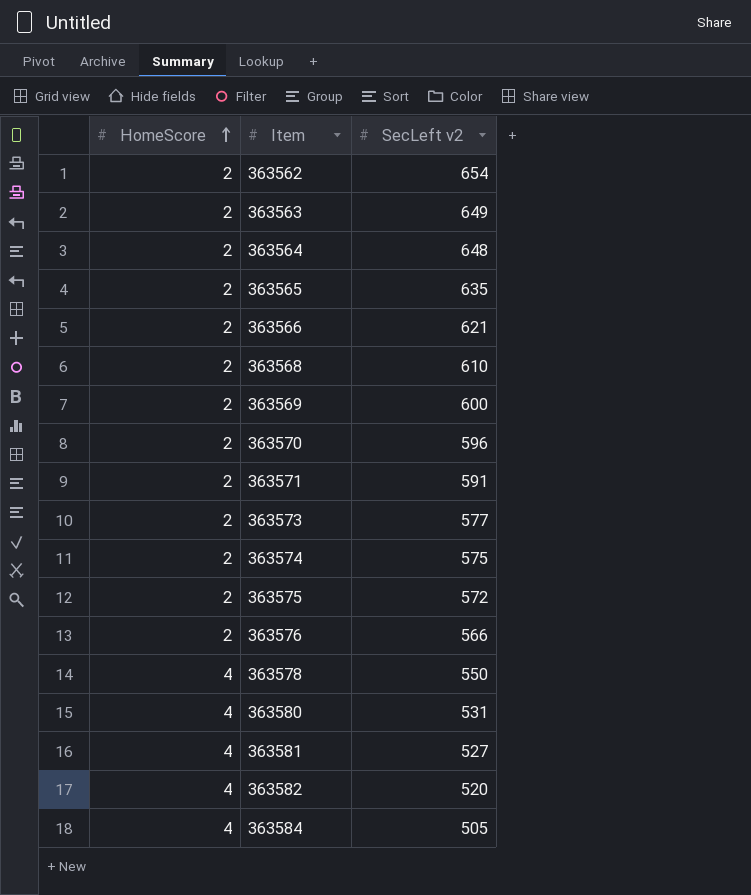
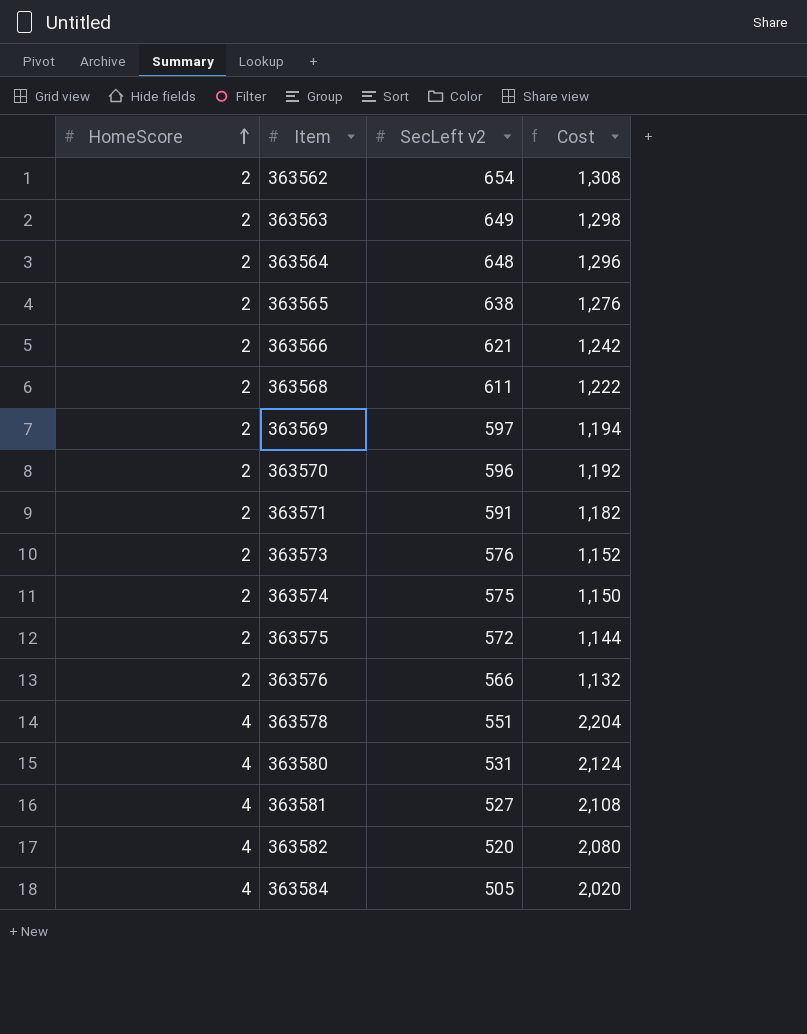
column Cost | formula: none -> [HomeScore] * [SecLeft v2]
363565 | SecLeft v2: 635 -> 638
363568 | SecLeft v2: 610 -> 611
363569 | SecLeft v2: 600 -> 597
363573 | SecLeft v2: 577 -> 576
363578 | SecLeft v2: 550 -> 551

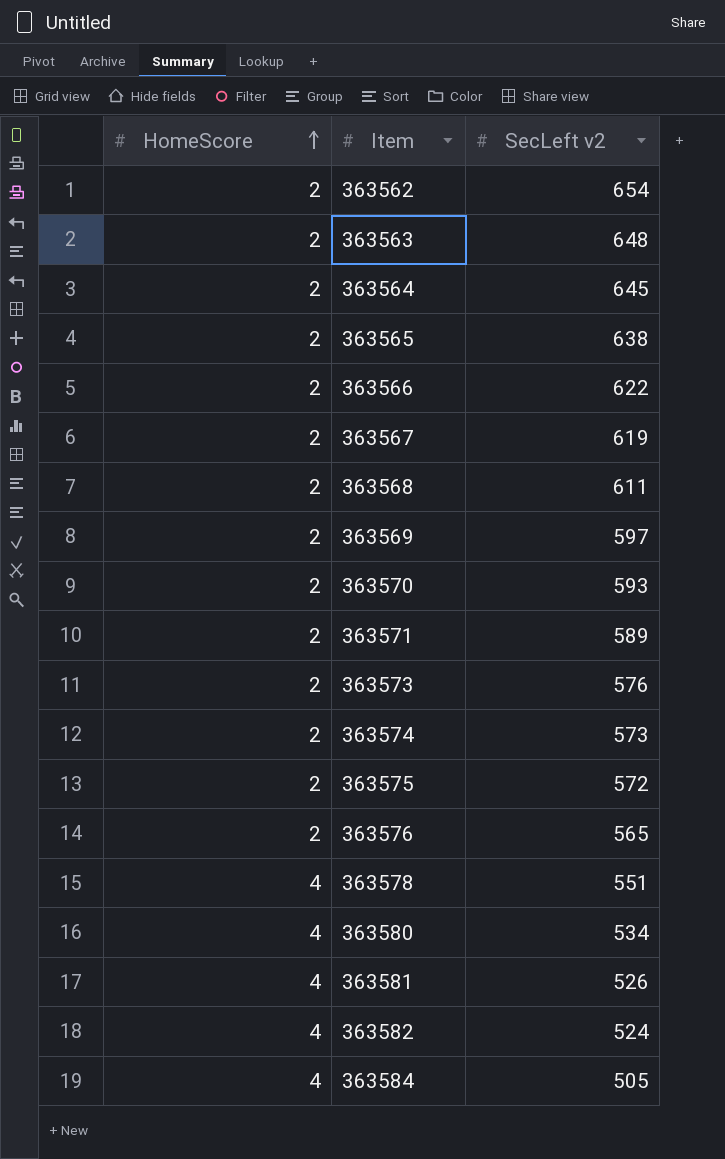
column Cost | formula: [HomeScore] * [SecLeft v2] -> none
363563 | SecLeft v2: 649 -> 648
363564 | SecLeft v2: 648 -> 645
363566 | SecLeft v2: 621 -> 622
row 363567: none -> 2 | 619
363570 | SecLeft v2: 596 -> 593
363571 | SecLeft v2: 591 -> 589
363574 | SecLeft v2: 575 -> 573
363576 | SecLeft v2: 566 -> 565
363580 | SecLeft v2: 531 -> 534
363581 | SecLeft v2: 527 -> 526
363582 | SecLeft v2: 520 -> 524

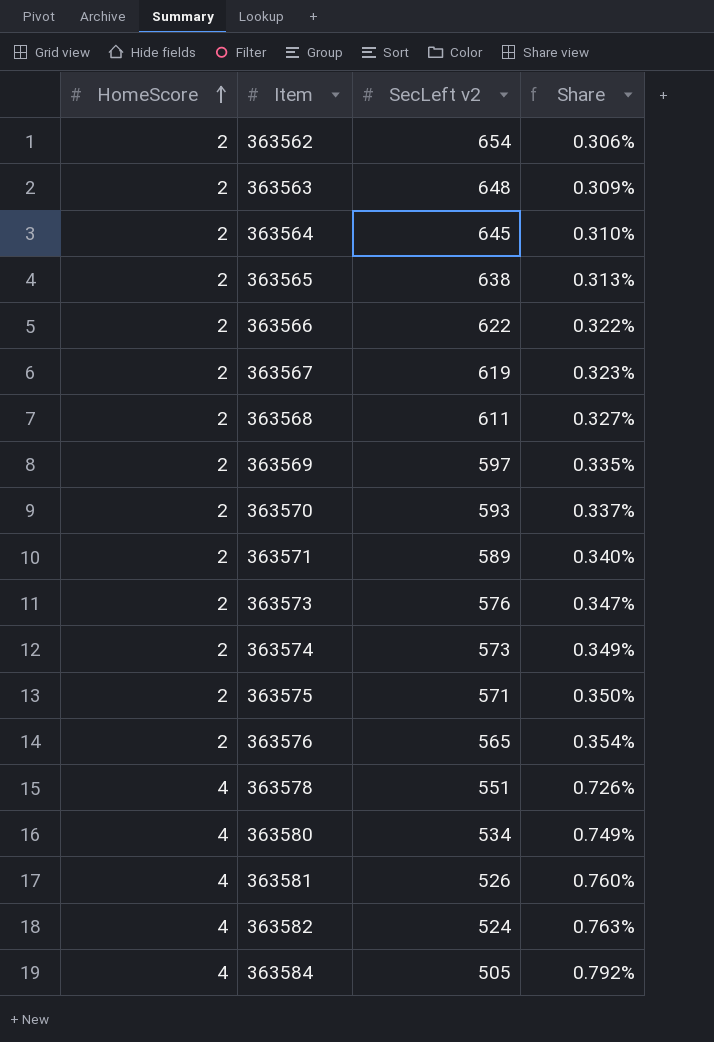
column Share | formula: none -> [HomeScore] / [SecLeft v2]
363575 | SecLeft v2: 572 -> 571

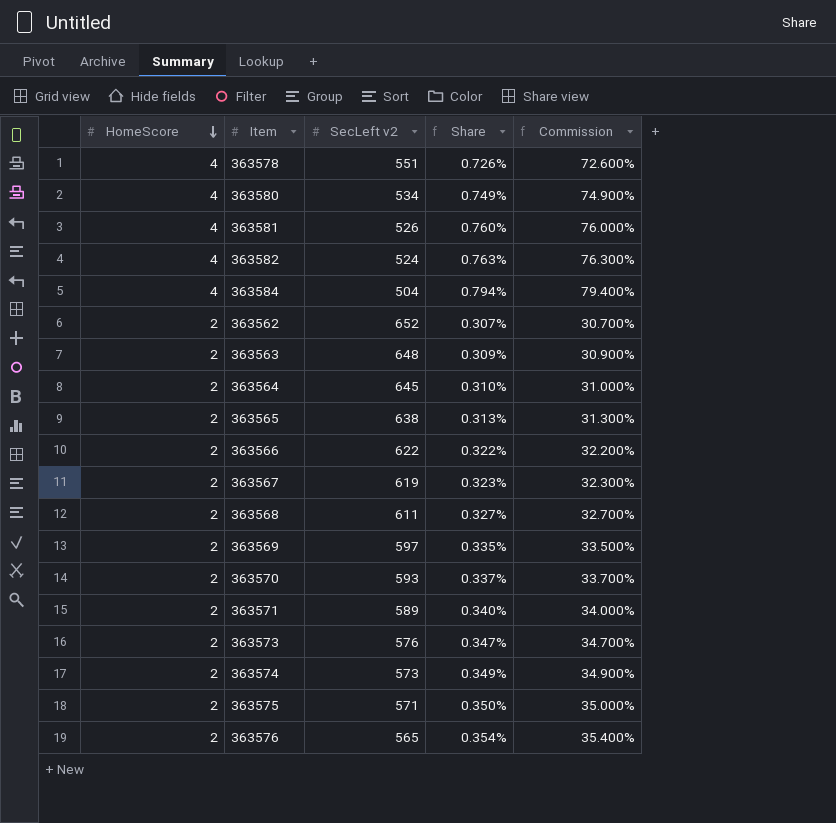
row order: HomeScore ascending -> HomeScore descending
column Commission | formula: none -> [Share] * 100
363584 | SecLeft v2: 505 -> 504
363584 | Share: 0.792% -> 0.794%
363562 | SecLeft v2: 654 -> 652
363562 | Share: 0.306% -> 0.307%

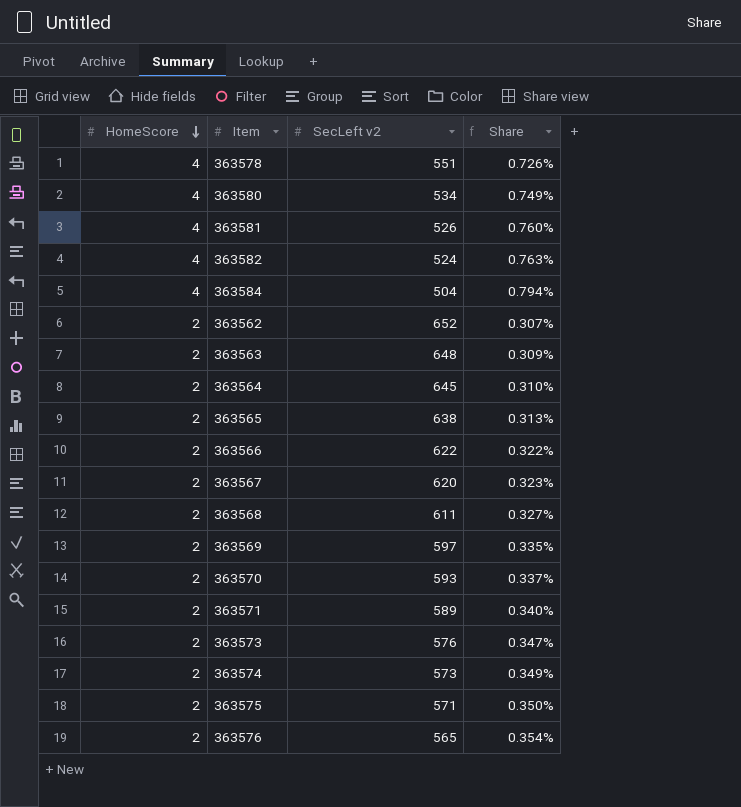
column Commission | formula: [Share] * 100 -> none
363567 | SecLeft v2: 619 -> 620

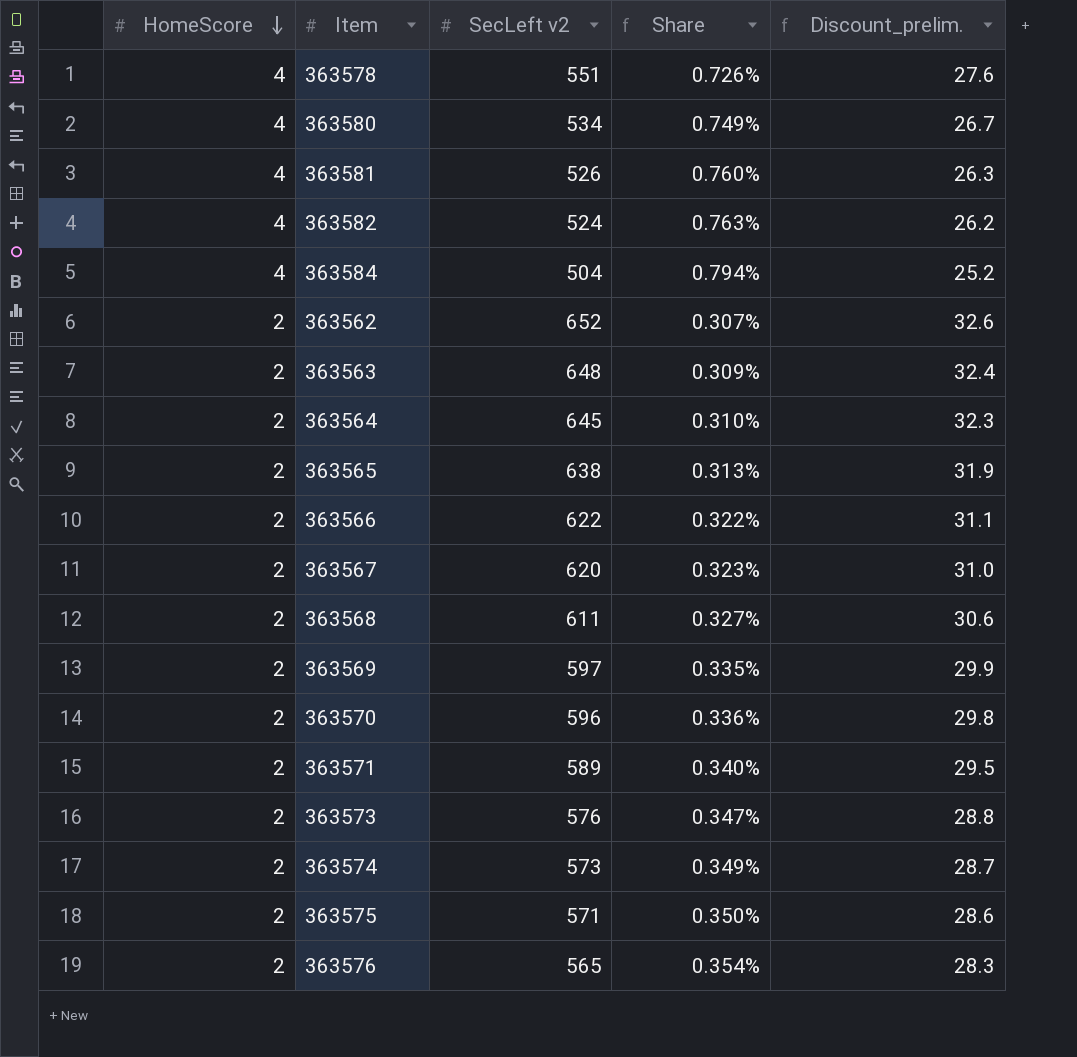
column Discount_prelim. | formula: none -> [SecLeft v2] * 0.05
363570 | SecLeft v2: 593 -> 596
363570 | Share: 0.337% -> 0.336%

